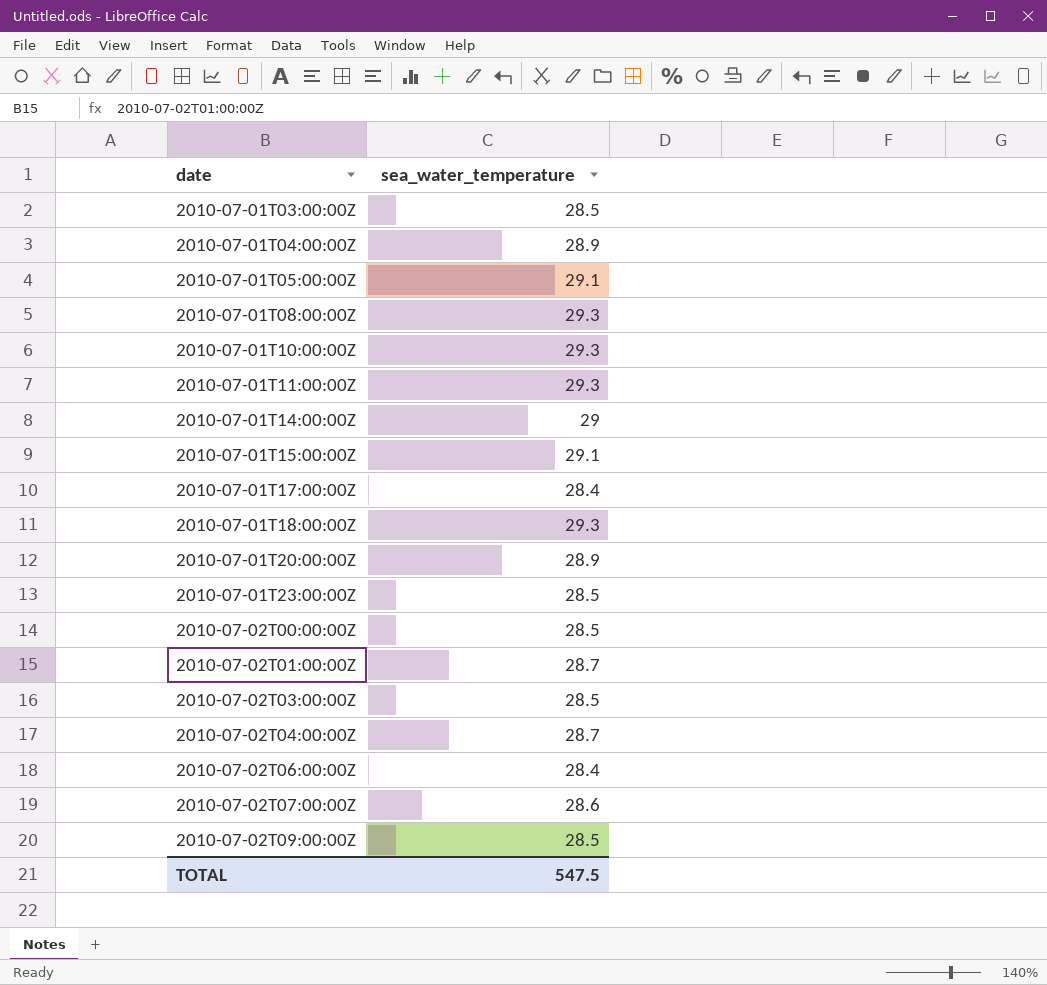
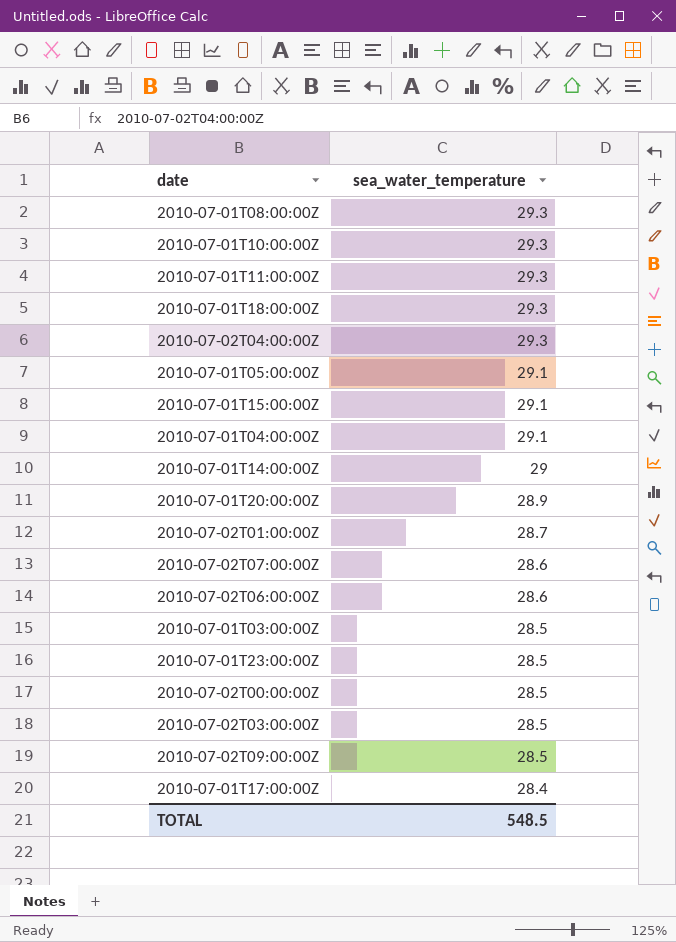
row order: date ascending -> sea_water_temperature descending
2010-07-02T04:00:00Z | sea_water_temperature: 28.7 -> 29.3
2010-07-01T04:00:00Z | sea_water_temperature: 28.9 -> 29.1
2010-07-02T06:00:00Z | sea_water_temperature: 28.4 -> 28.6
TOTAL | sea_water_temperature: 547.5 -> 548.5

